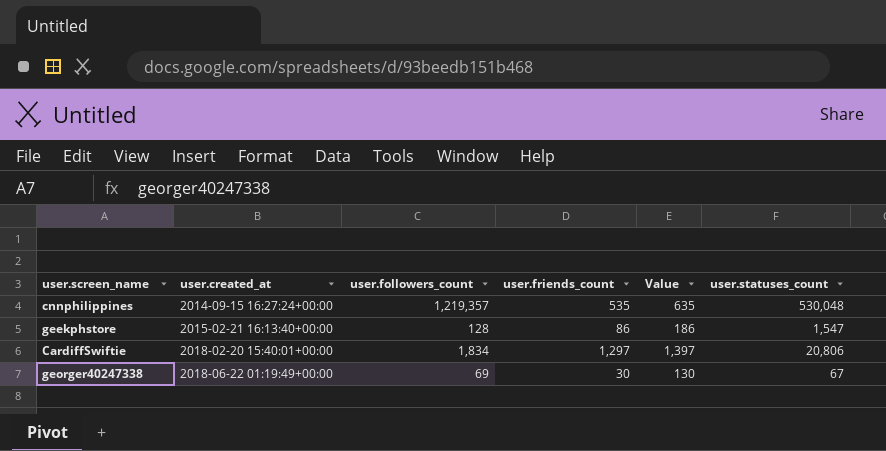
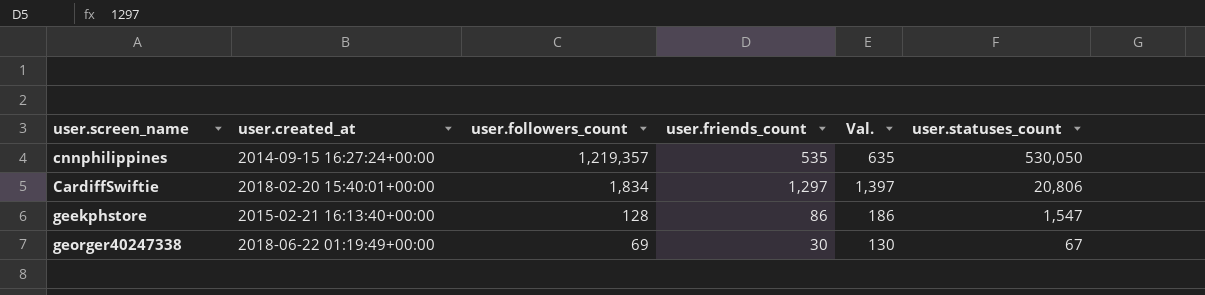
row order: user.created_at ascending -> user.followers_count descending
column name: Value -> Val.
cnnphilippines | user.statuses_count: 530,048 -> 530,050

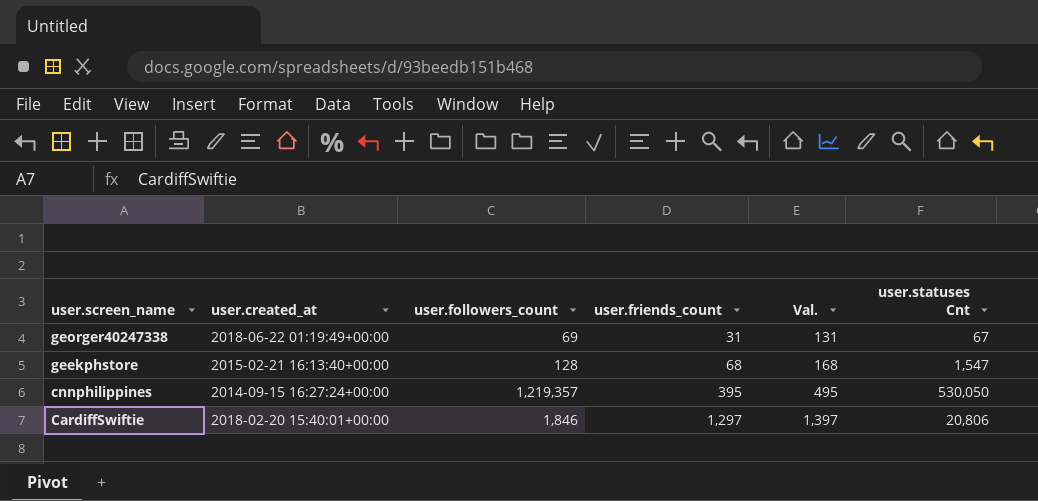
row order: user.followers_count descending -> user.screen_name descending
column name: user.statuses_count -> user.statuses Cnt
georger40247338 | user.friends_count: 30 -> 31
georger40247338 | Val.: 130 -> 131
geekphstore | user.friends_count: 86 -> 68
geekphstore | Val.: 186 -> 168
cnnphilippines | user.friends_count: 535 -> 395
cnnphilippines | Val.: 635 -> 495
CardiffSwiftie | user.followers_count: 1,834 -> 1,846

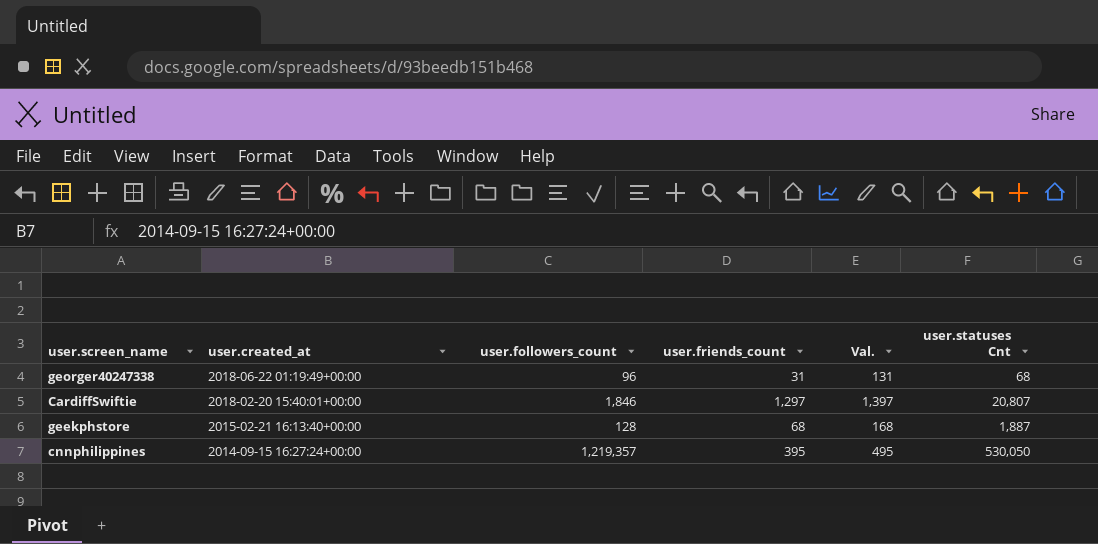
row order: user.screen_name descending -> user.created_at descending
georger40247338 | user.followers_count: 69 -> 96
georger40247338 | user.statuses Cnt: 67 -> 68
CardiffSwiftie | user.statuses Cnt: 20,806 -> 20,807
geekphstore | user.statuses Cnt: 1,547 -> 1,887

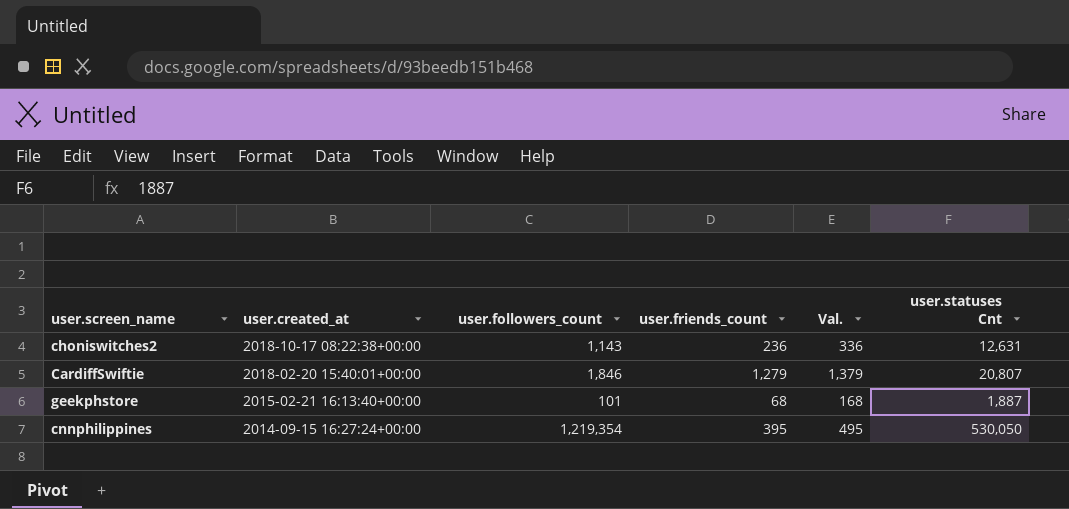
row georger40247338: 2018-06-22 01:19:49+00:00 | 96 | 31 | 131 | 68 -> none
row choniswitches2: none -> 2018-10-17 08:22:38+00:00 | 1,143 | 236 | 336 | 12,631
CardiffSwiftie | user.friends_count: 1,297 -> 1,279
CardiffSwiftie | Val.: 1,397 -> 1,379
geekphstore | user.followers_count: 128 -> 101
cnnphilippines | user.followers_count: 1,219,357 -> 1,219,354

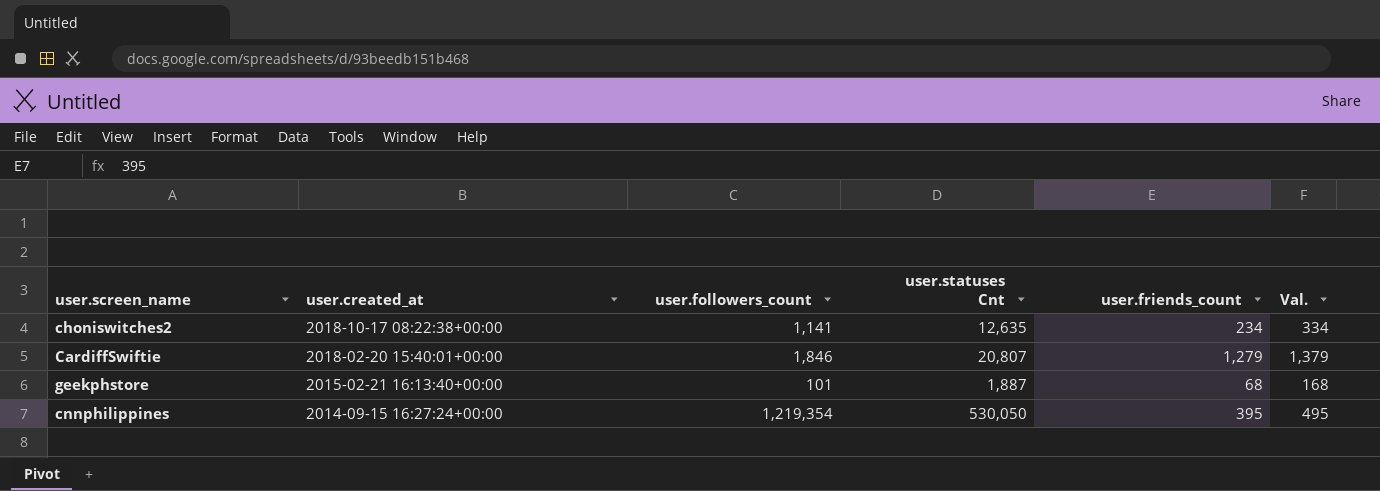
column user.statuses Cnt | position: 6 -> 4
choniswitches2 | user.followers_count: 1,143 -> 1,141
choniswitches2 | user.statuses Cnt: 12,631 -> 12,635
choniswitches2 | user.friends_count: 236 -> 234
choniswitches2 | Val.: 336 -> 334

